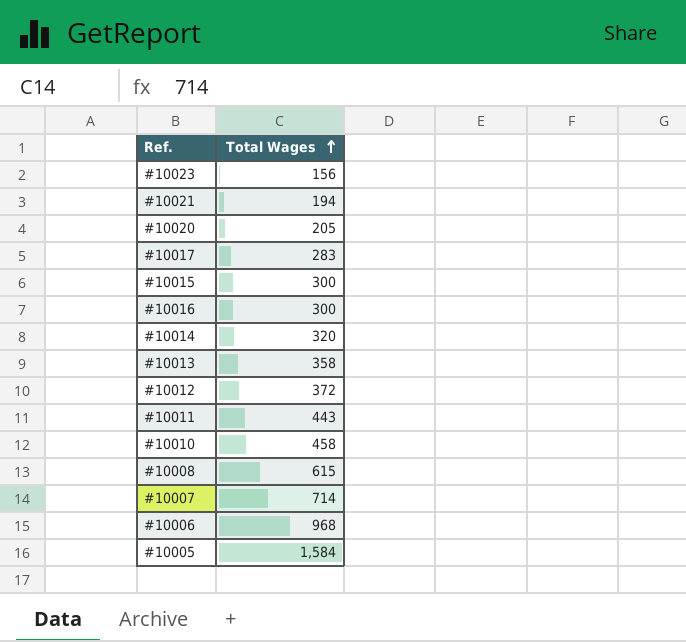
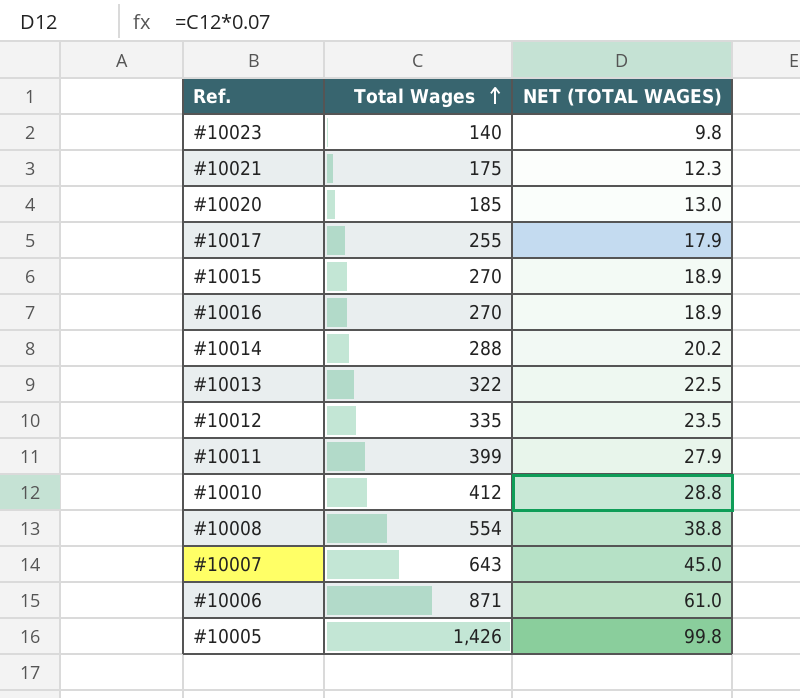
column NET (TOTAL WAGES) | formula: none -> [Total Wages] * 0.07
#10023 | Total Wages: 156 -> 140
#10021 | Total Wages: 194 -> 175
#10020 | Total Wages: 205 -> 185
#10017 | Total Wages: 283 -> 255
#10015 | Total Wages: 300 -> 270
#10016 | Total Wages: 300 -> 270
#10014 | Total Wages: 320 -> 288
#10013 | Total Wages: 358 -> 322
#10012 | Total Wages: 372 -> 335
#10011 | Total Wages: 443 -> 399
#10010 | Total Wages: 458 -> 412
#10008 | Total Wages: 615 -> 554
#10007 | Total Wages: 714 -> 643
#10006 | Total Wages: 968 -> 871
#10005 | Total Wages: 1,584 -> 1,426

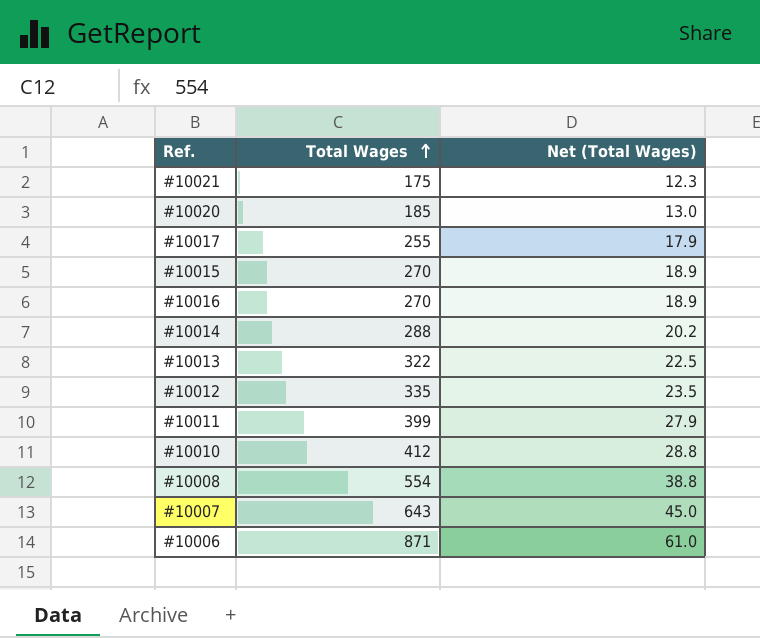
column name: NET (TOTAL WAGES) -> Net (Total Wages)
row #10023: 140 | 9.8 -> none
row #10005: 1,426 | 99.8 -> none

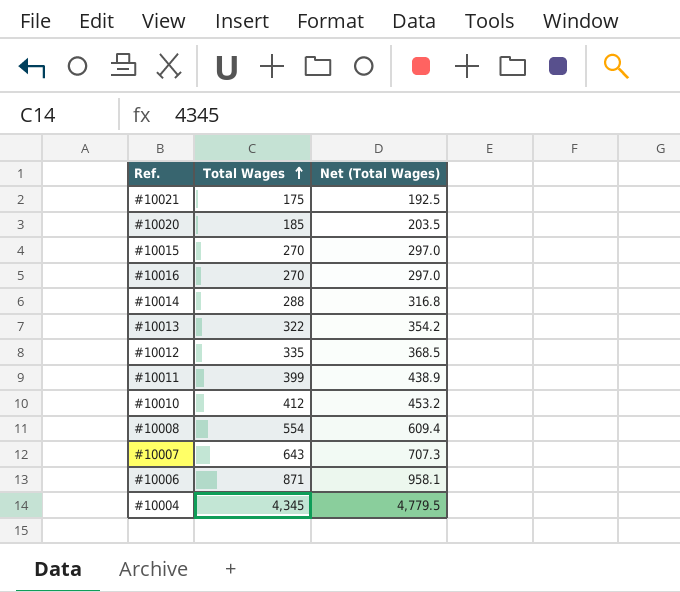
column Net (Total Wages) | formula: [Total Wages] * 0.07 -> [Total Wages] * 1.1
row #10017: 255 | 17.9 -> none
row #10004: none -> 4,345 | 4,779.5

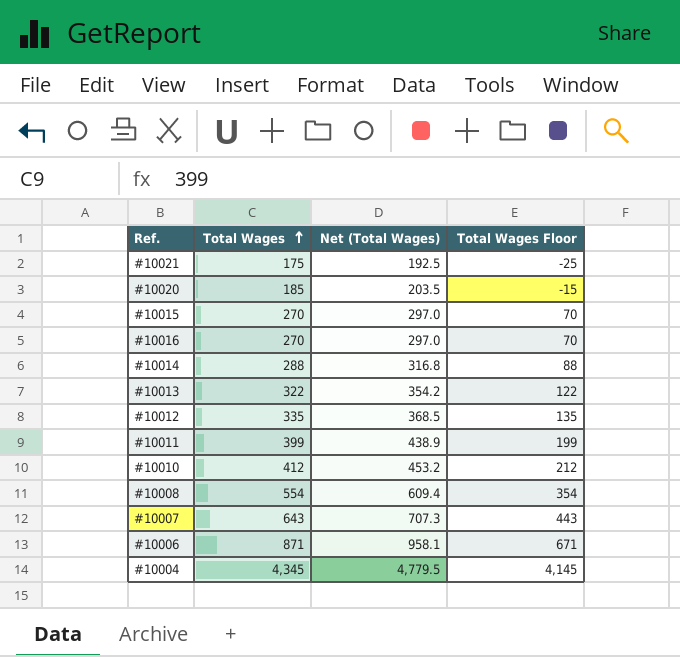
column Total Wages Floor | formula: none -> [Total Wages] - 200

